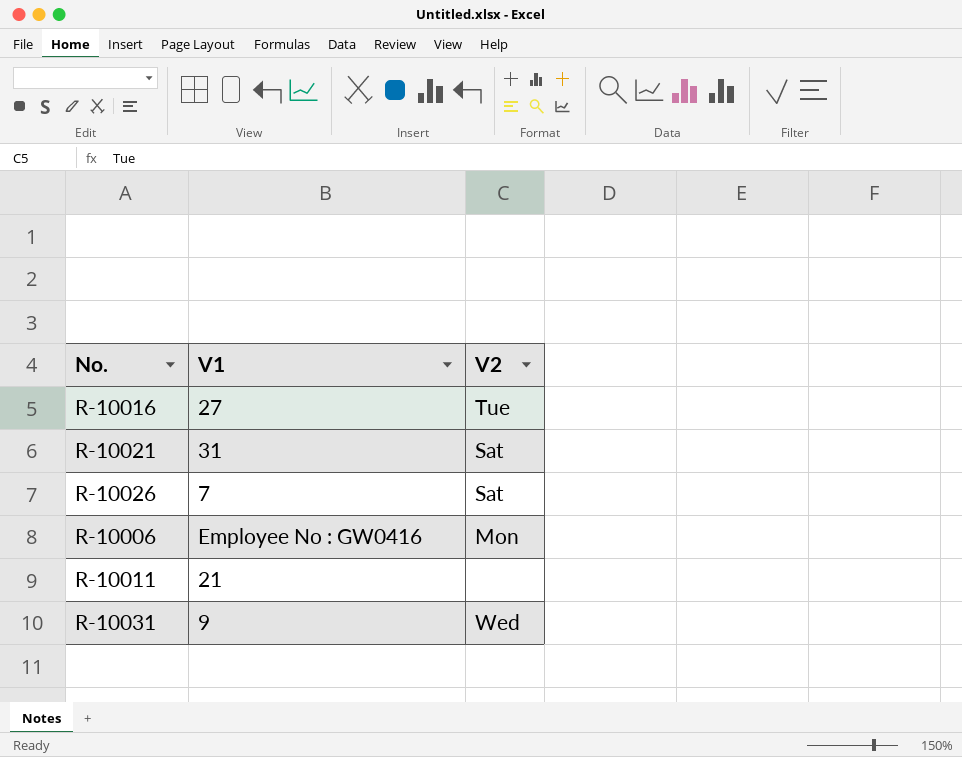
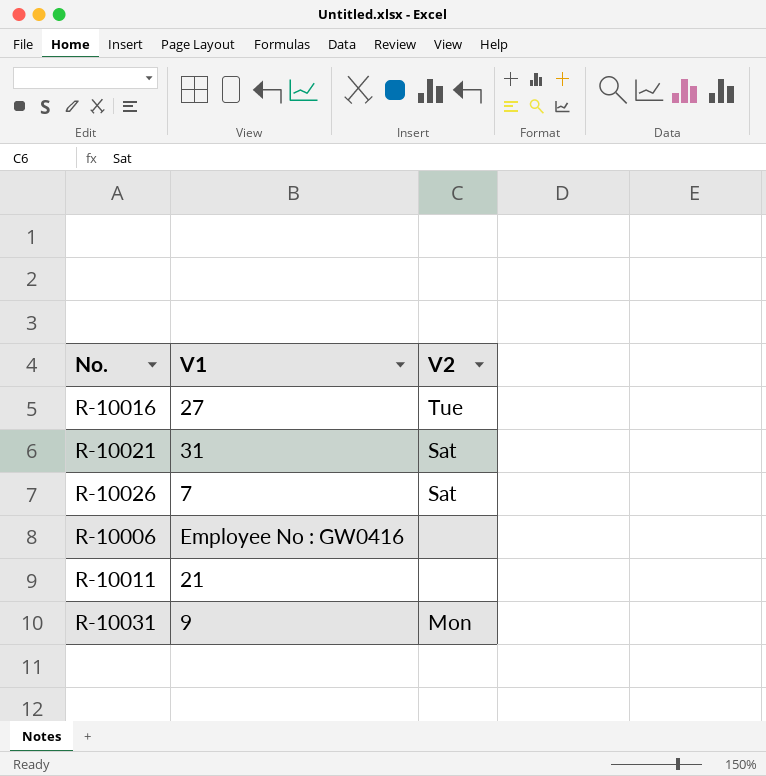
R-10006 | V2: Mon -> none
R-10031 | V2: Wed -> Mon

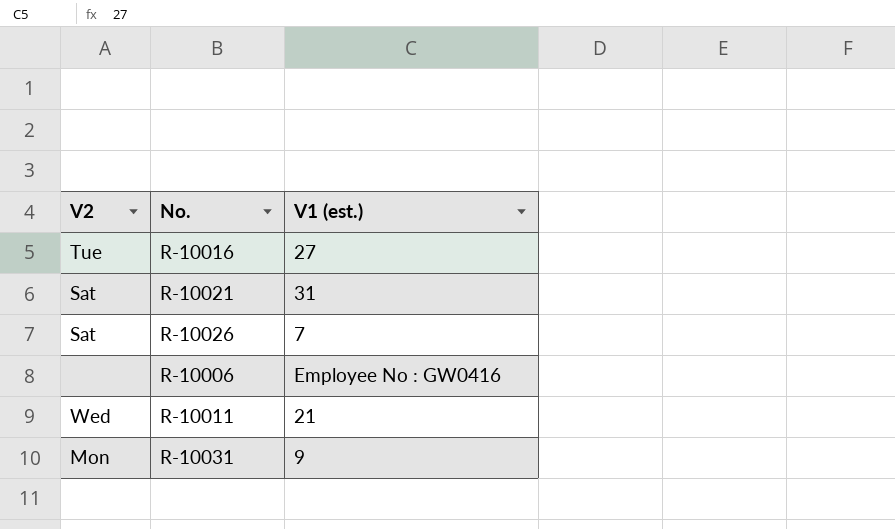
column V2 | position: 3 -> 1
column name: V1 -> V1 (est.)
R-10011 | V2: none -> Wed

